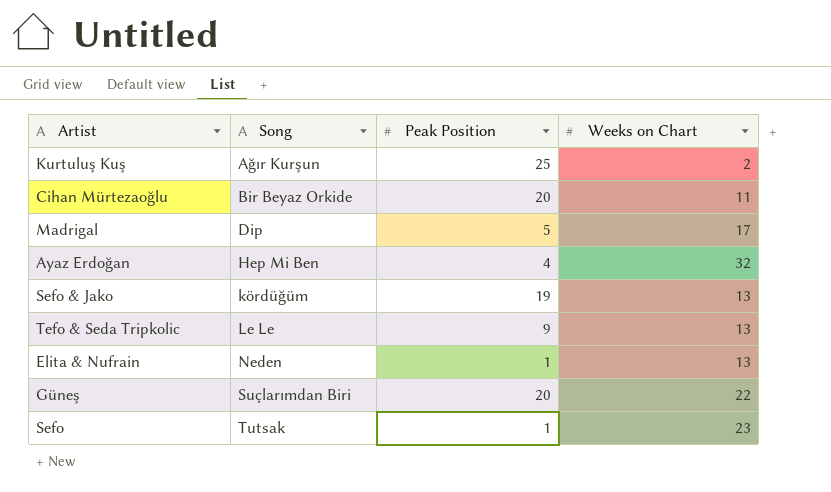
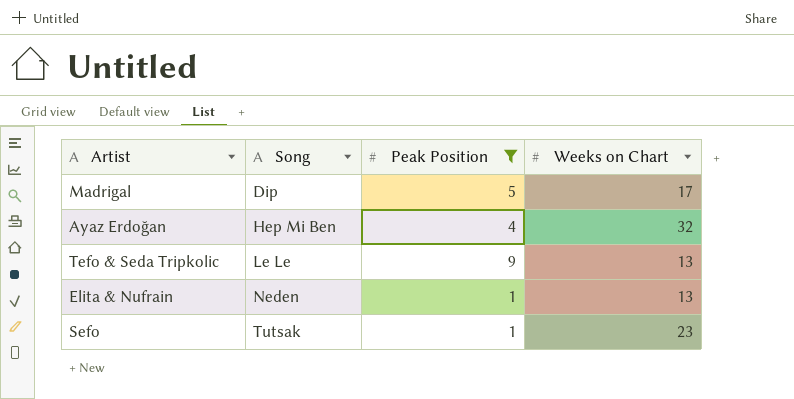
filter: none -> Peak Position <= 9

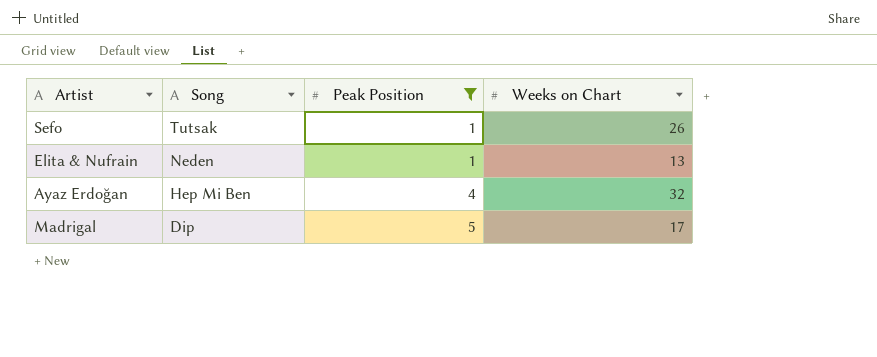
row order: Song ascending -> Song descending
row Tefo & Seda Tripkolic: Le Le | 9 | 13 -> none
Sefo | Weeks on Chart: 23 -> 26

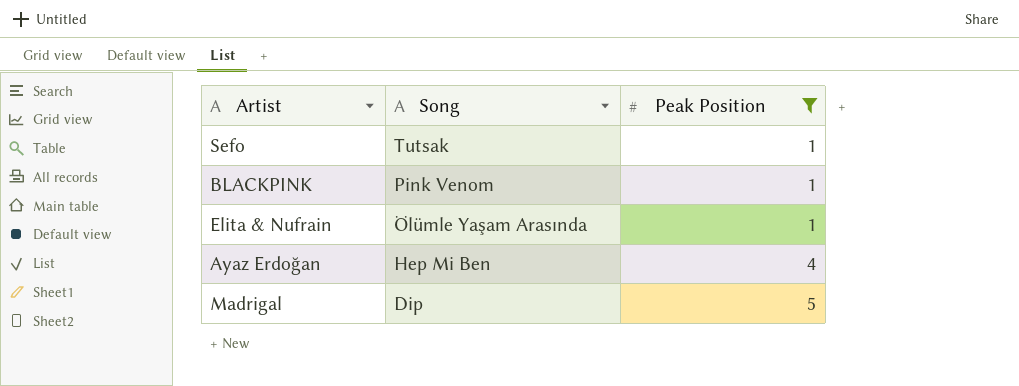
column Weeks on Chart | position: 4 -> none
row BLACKPINK: none -> Pink Venom | 1
Elita & Nufrain | Song: Neden -> Ölümle Yaşam Arasında

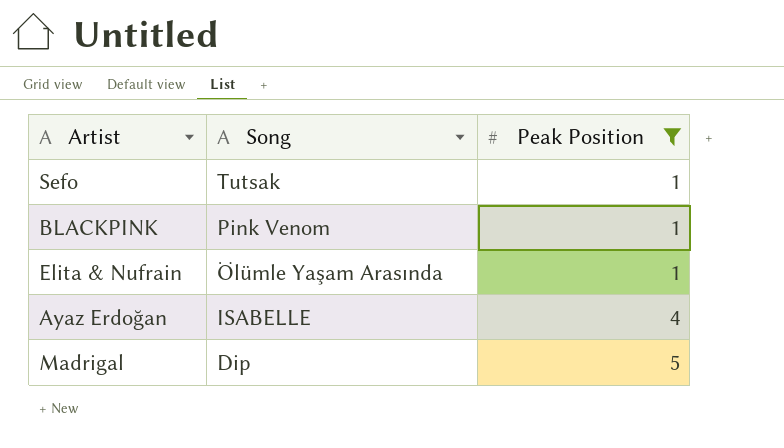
Ayaz Erdoğan | Song: Hep Mi Ben -> ISABELLE

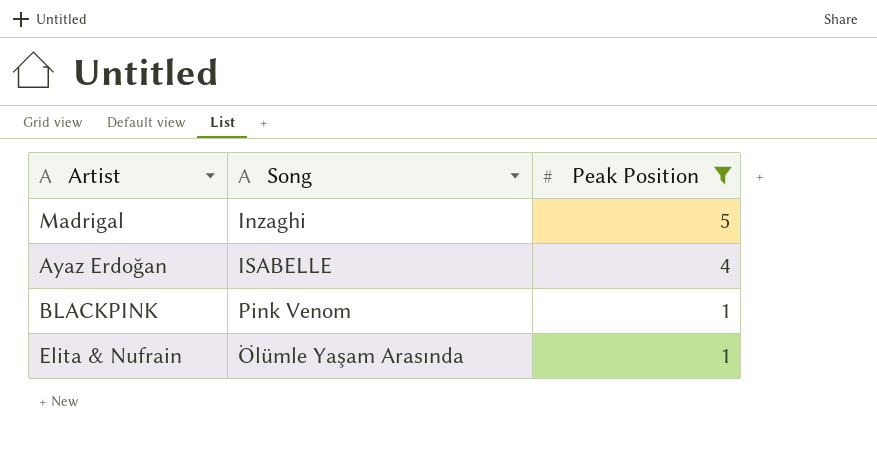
row order: Song descending -> Peak Position descending
row Sefo: Tutsak | 1 -> none
Madrigal | Song: Dip -> Inzaghi

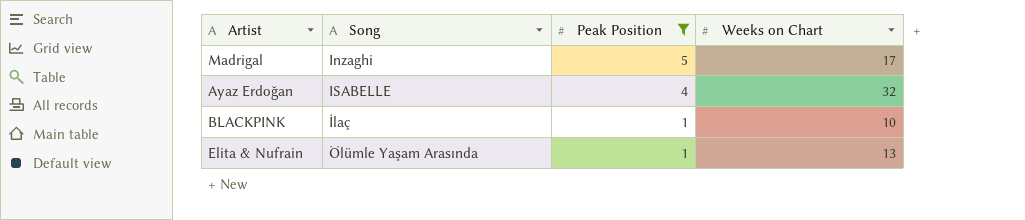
column Weeks on Chart | position: none -> 4
BLACKPINK | Song: Pink Venom -> İlaç

